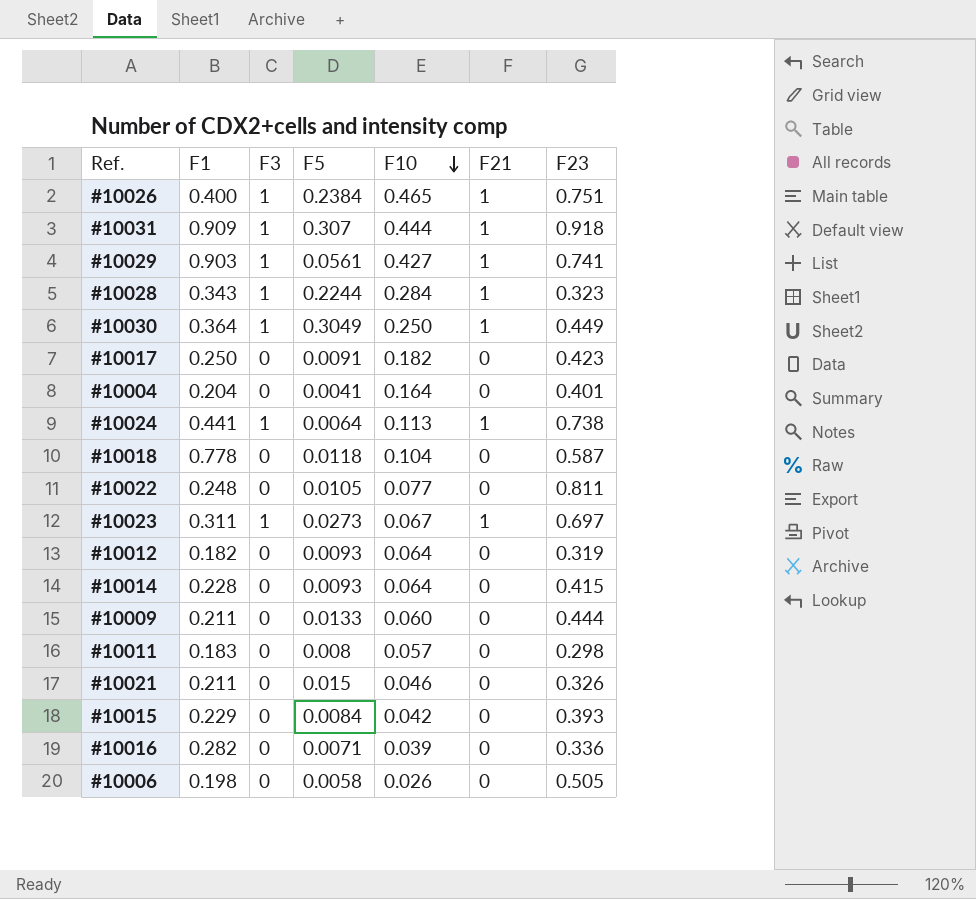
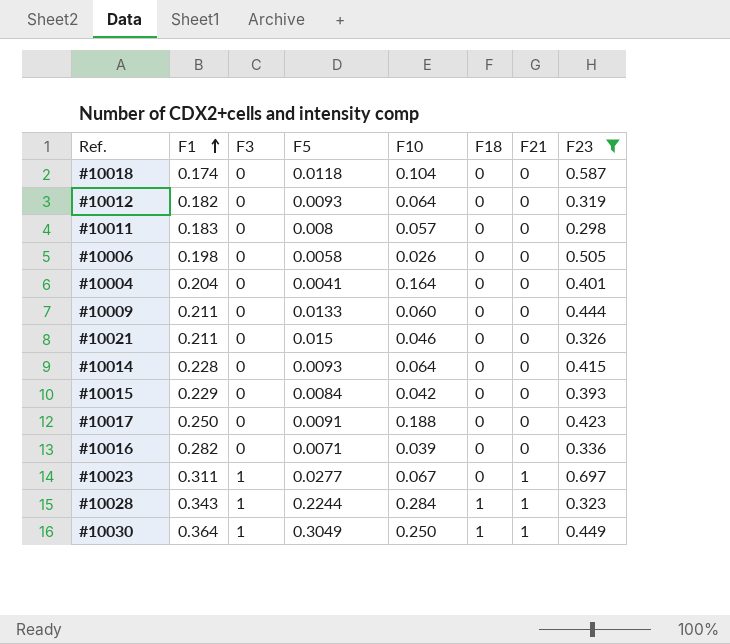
filter: none -> F23 <= 0.697
row order: F10 descending -> F1 ascending
column F18 | position: none -> 6
#10018 | F1: 0.778 -> 0.174
#10017 | F10: 0.182 -> 0.188
#10023 | F5: 0.0273 -> 0.0277

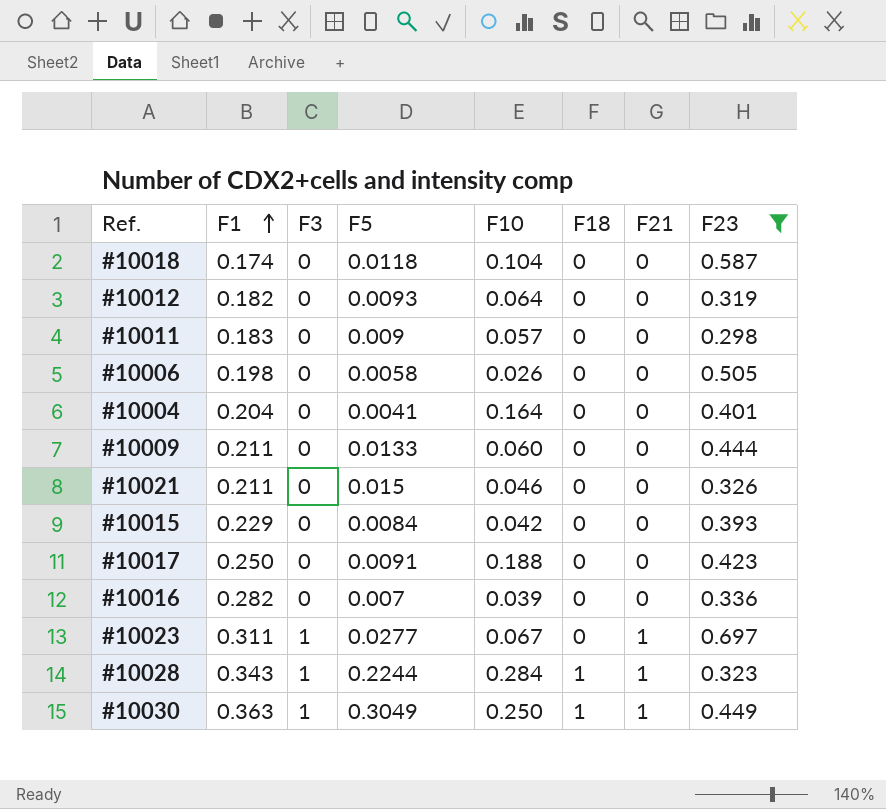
row #10014: 0.228 | 0 | 0.0093 | 0.064 | 0 | 0 | 0.415 -> none
#10011 | F5: 0.008 -> 0.009
#10016 | F5: 0.0071 -> 0.007
#10030 | F1: 0.364 -> 0.363

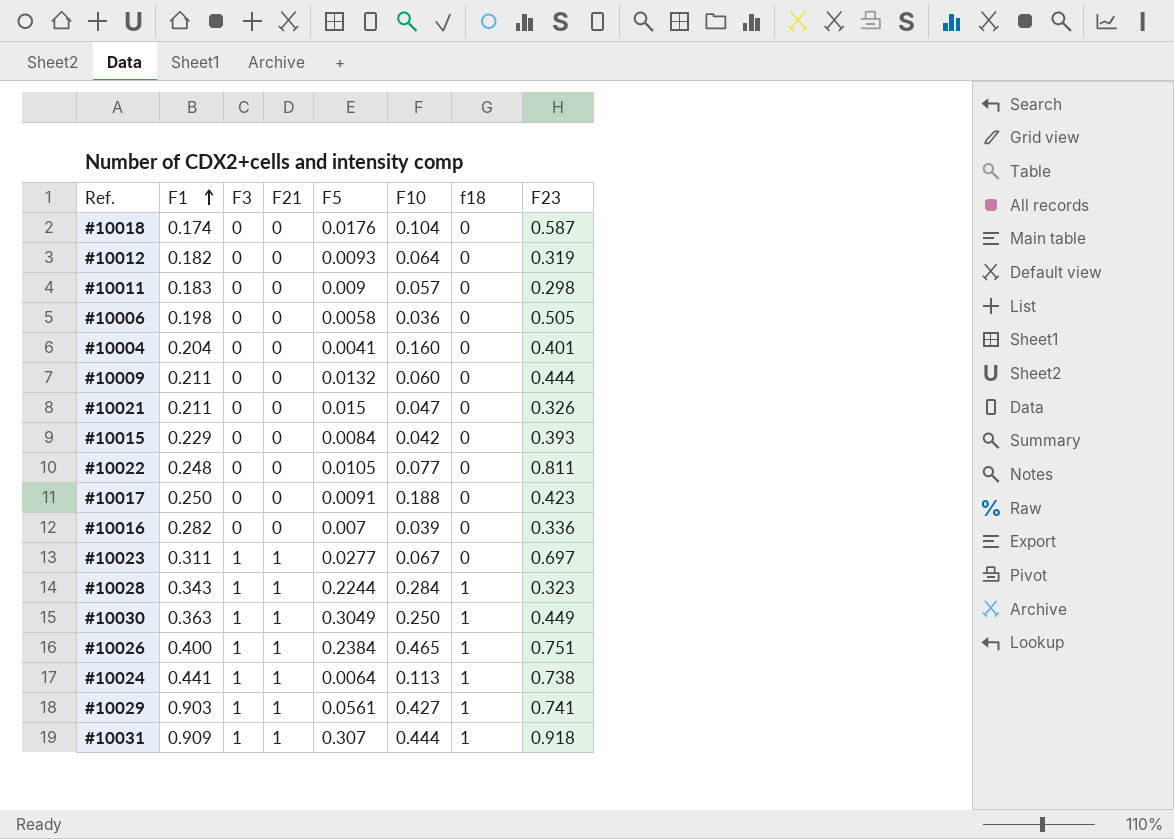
filter: F23 <= 0.697 -> none
column F21 | position: 7 -> 4
column name: F18 -> f18
#10018 | F5: 0.0118 -> 0.0176
#10006 | F10: 0.026 -> 0.036
#10004 | F10: 0.164 -> 0.160
#10009 | F5: 0.0133 -> 0.0132
#10021 | F10: 0.046 -> 0.047

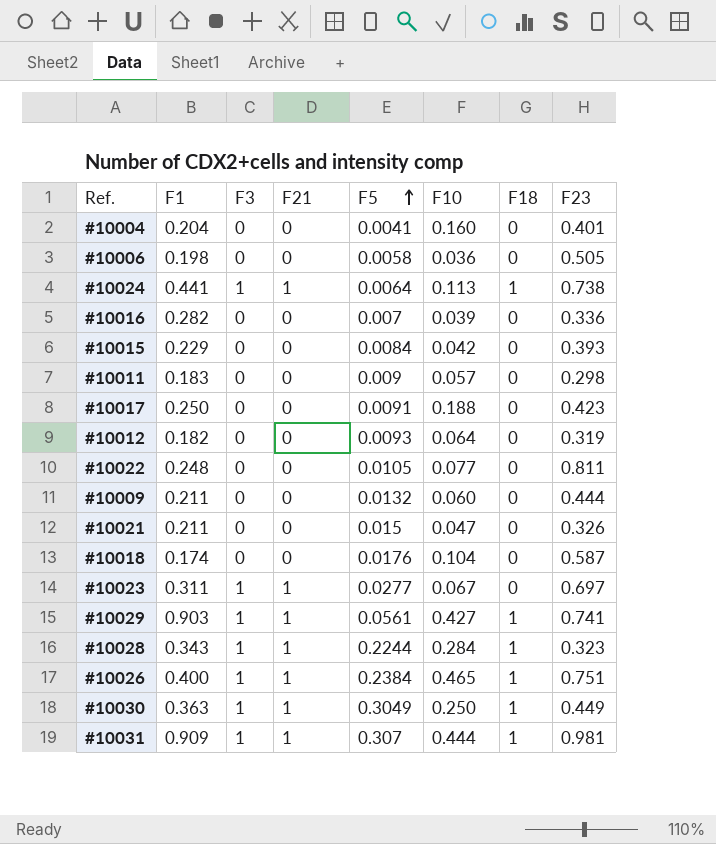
row order: F1 ascending -> F5 ascending
column name: f18 -> F18
#10031 | F23: 0.918 -> 0.981

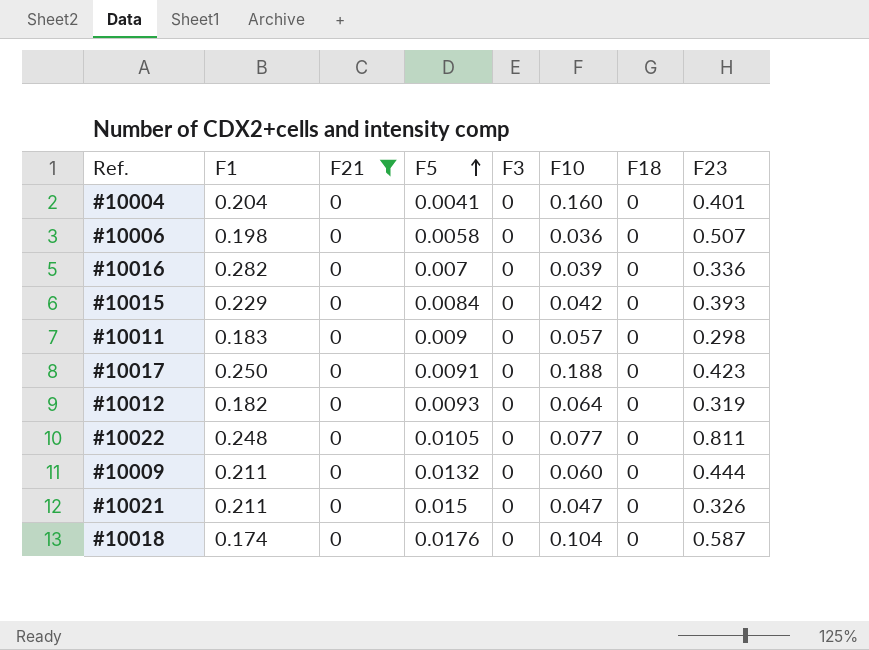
filter: none -> F21 = 0
column F3 | position: 3 -> 5
#10006 | F23: 0.505 -> 0.507

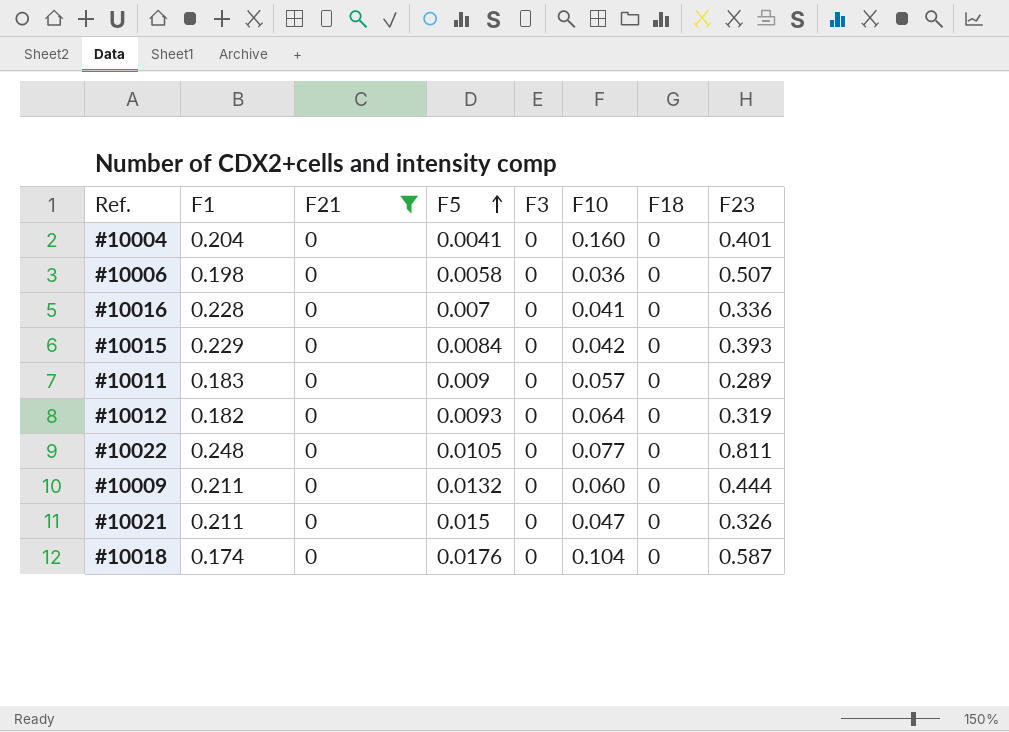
row #10017: 0.250 | 0 | 0.0091 | 0 | 0.188 | 0 | 0.423 -> none
#10016 | F1: 0.282 -> 0.228
#10016 | F10: 0.039 -> 0.041
#10011 | F23: 0.298 -> 0.289

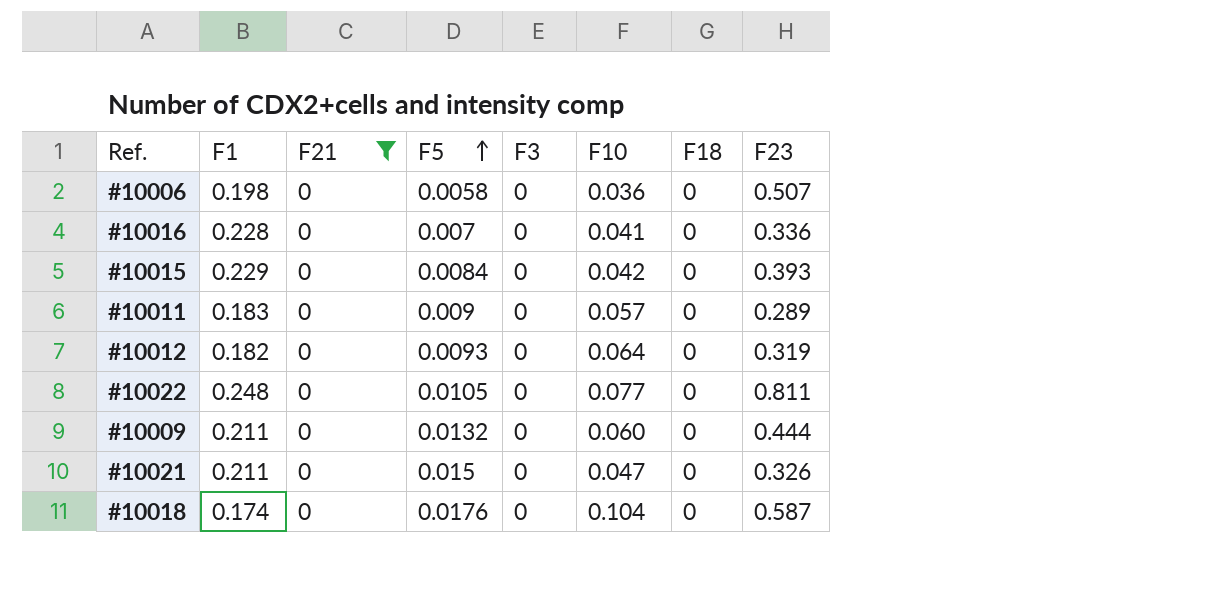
row #10004: 0.204 | 0 | 0.0041 | 0 | 0.160 | 0 | 0.401 -> none

